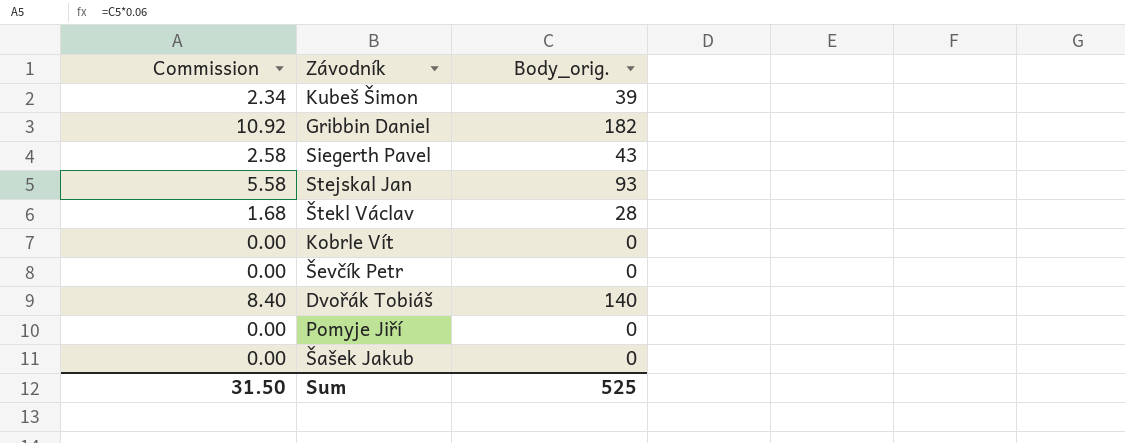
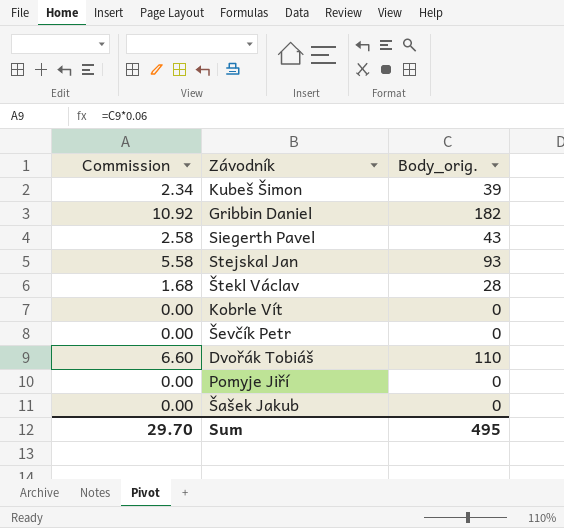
Dvořák Tobiáš | Commission: 8.40 -> 6.60
Dvořák Tobiáš | Body_orig.: 140 -> 110
Sum | Commission: 31.50 -> 29.70
Sum | Body_orig.: 525 -> 495

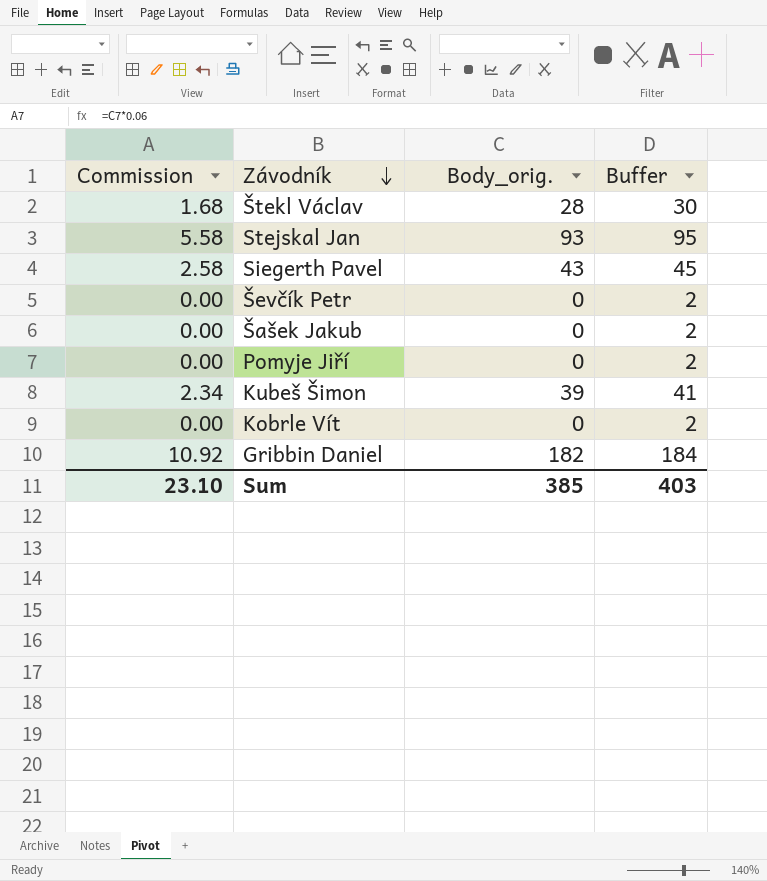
row order: none -> Závodník descending
column Buffer | formula: none -> [Body_orig.] + 2
row Dvořák Tobiáš: 6.60 | 110 -> none
Sum | Commission: 29.70 -> 23.10
Sum | Body_orig.: 495 -> 385

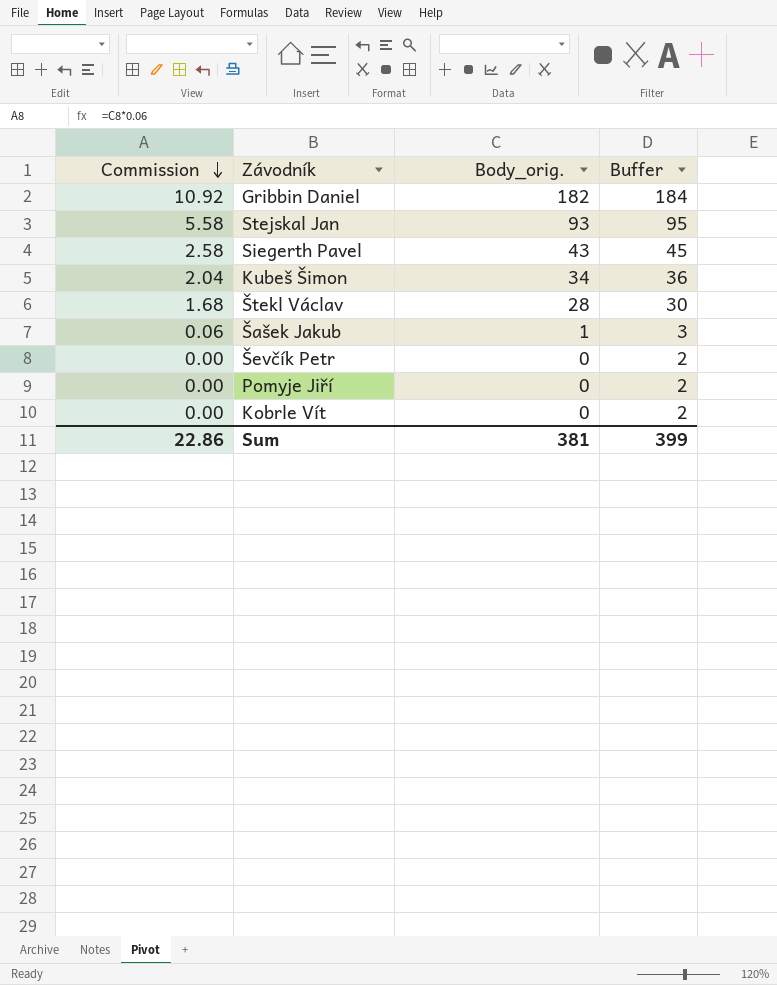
row order: Závodník descending -> Commission descending
Kubeš Šimon | Commission: 2.34 -> 2.04
Kubeš Šimon | Body_orig.: 39 -> 34
Kubeš Šimon | Buffer: 41 -> 36
Šašek Jakub | Commission: 0.00 -> 0.06
Šašek Jakub | Body_orig.: 0 -> 1
Šašek Jakub | Buffer: 2 -> 3
Sum | Commission: 23.10 -> 22.86
Sum | Body_orig.: 385 -> 381
Sum | Buffer: 403 -> 399

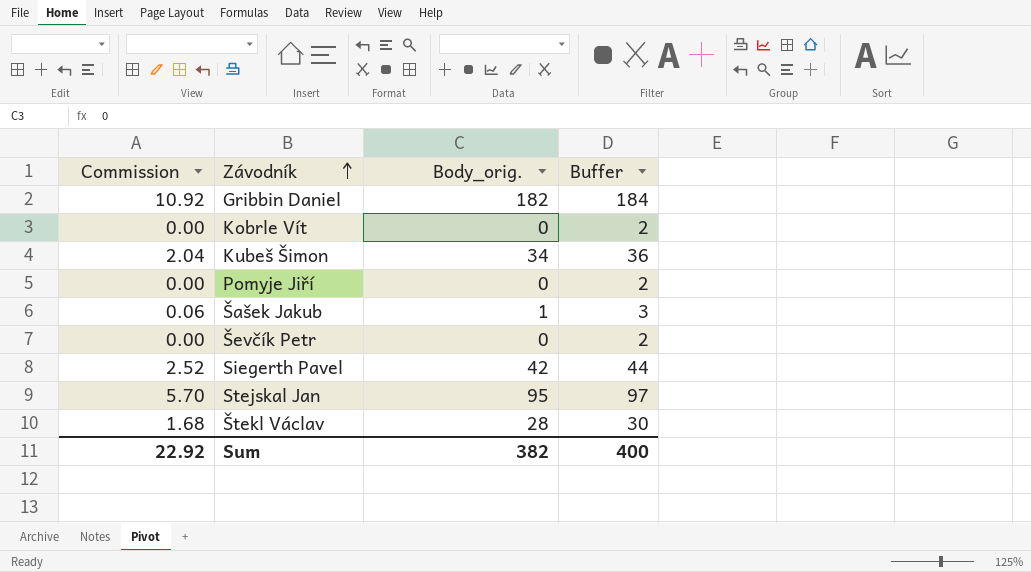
row order: Commission descending -> Závodník ascending
Siegerth Pavel | Commission: 2.58 -> 2.52
Siegerth Pavel | Body_orig.: 43 -> 42
Siegerth Pavel | Buffer: 45 -> 44
Stejskal Jan | Commission: 5.58 -> 5.70
Stejskal Jan | Body_orig.: 93 -> 95
Stejskal Jan | Buffer: 95 -> 97
Sum | Commission: 22.86 -> 22.92
Sum | Body_orig.: 381 -> 382
Sum | Buffer: 399 -> 400

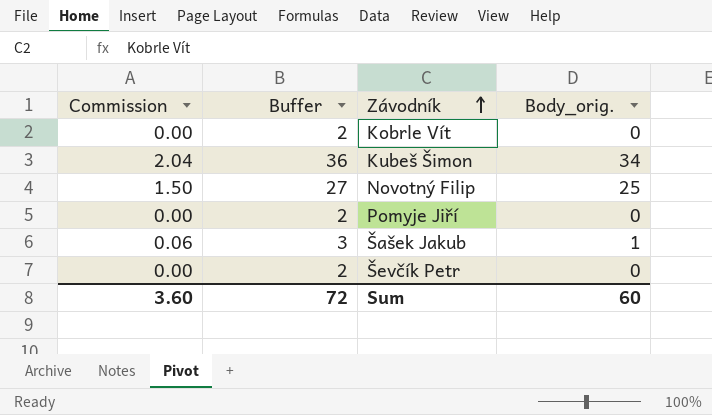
column Buffer | position: 4 -> 2
row Gribbin Daniel: 10.92 | 182 | 184 -> none
row Siegerth Pavel: 2.52 | 42 | 44 -> none
row Stejskal Jan: 5.70 | 95 | 97 -> none
row Štekl Václav: 1.68 | 28 | 30 -> none
row Novotný Filip: none -> 1.50 | 27 | 25
Sum | Commission: 22.92 -> 3.60
Sum | Buffer: 400 -> 72
Sum | Body_orig.: 382 -> 60

